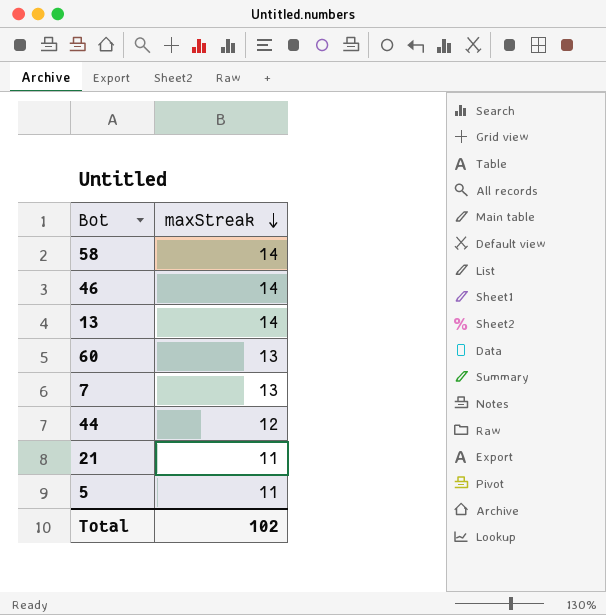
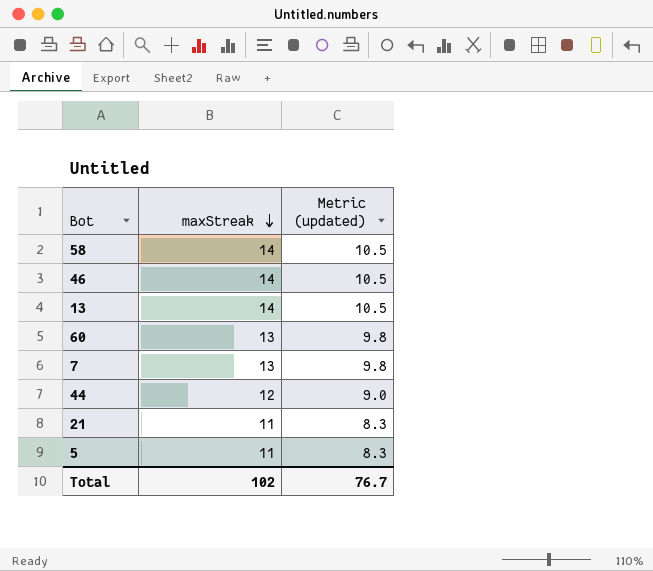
column Metric (updated) | formula: none -> [maxStreak] * 0.75

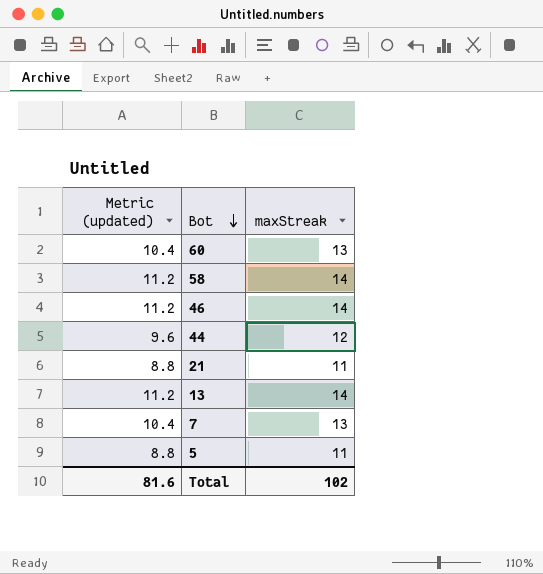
row order: maxStreak descending -> Bot descending
column Metric (updated) | formula: [maxStreak] * 0.75 -> [maxStreak] * 0.8
column Metric (updated) | position: 3 -> 1
Total | Metric (updated): 76.7 -> 81.6

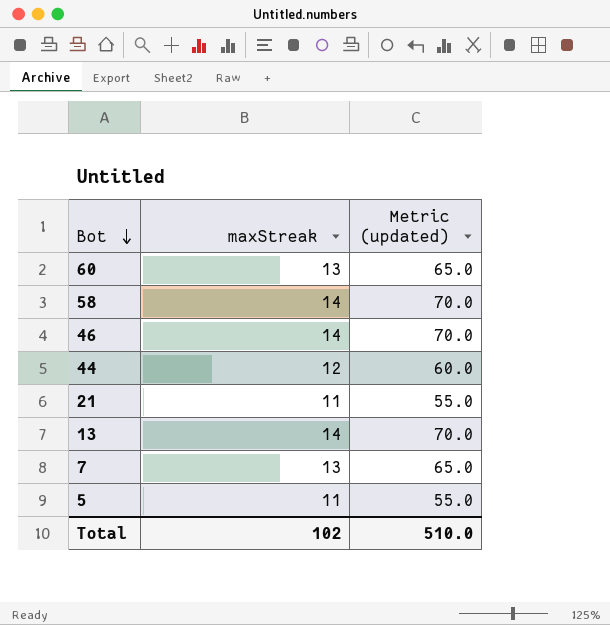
column Metric (updated) | formula: [maxStreak] * 0.8 -> [maxStreak] * 5
column Metric (updated) | position: 1 -> 3
Total | Metric (updated): 81.6 -> 510.0

